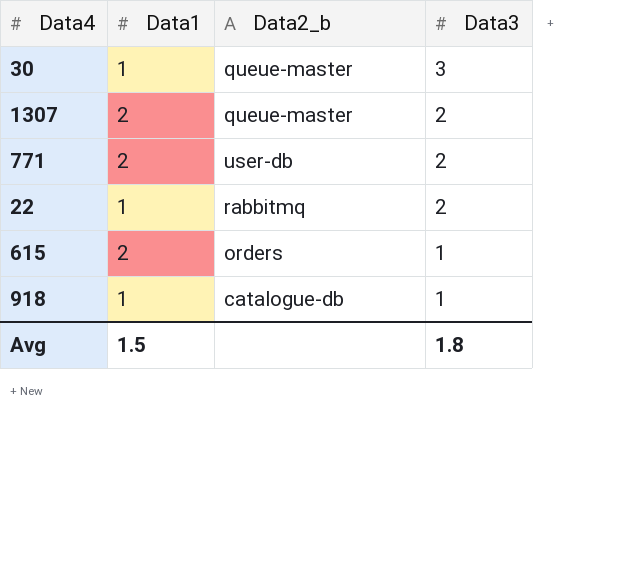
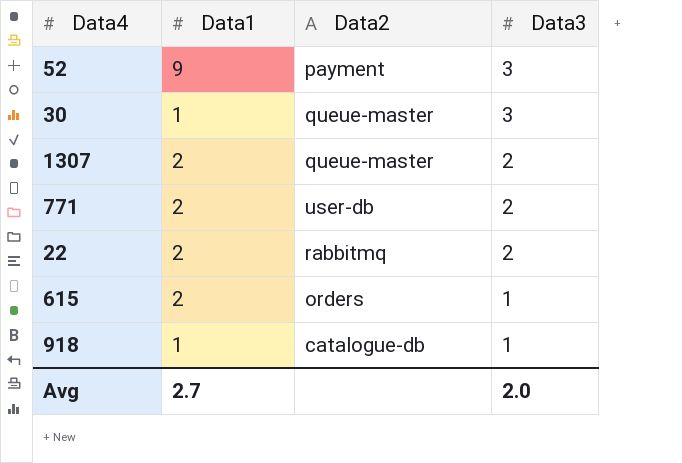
column name: Data2_b -> Data2
row 52: none -> 9 | payment | 3
22 | Data1: 1 -> 2
Avg | Data1: 1.5 -> 2.7
Avg | Data3: 1.8 -> 2.0

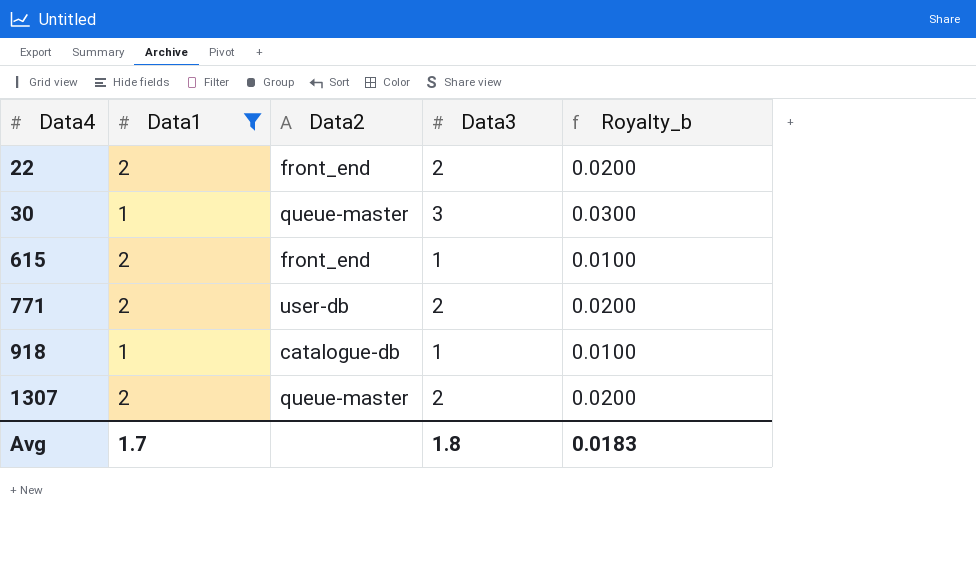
filter: none -> Data1 != 9
row order: Data3 descending -> Data4 ascending
column Royalty_b | formula: none -> [Data3] * 0.01
22 | Data2: rabbitmq -> front_end
615 | Data2: orders -> front_end
Avg | Data1: 2.7 -> 1.7
Avg | Data3: 2.0 -> 1.8

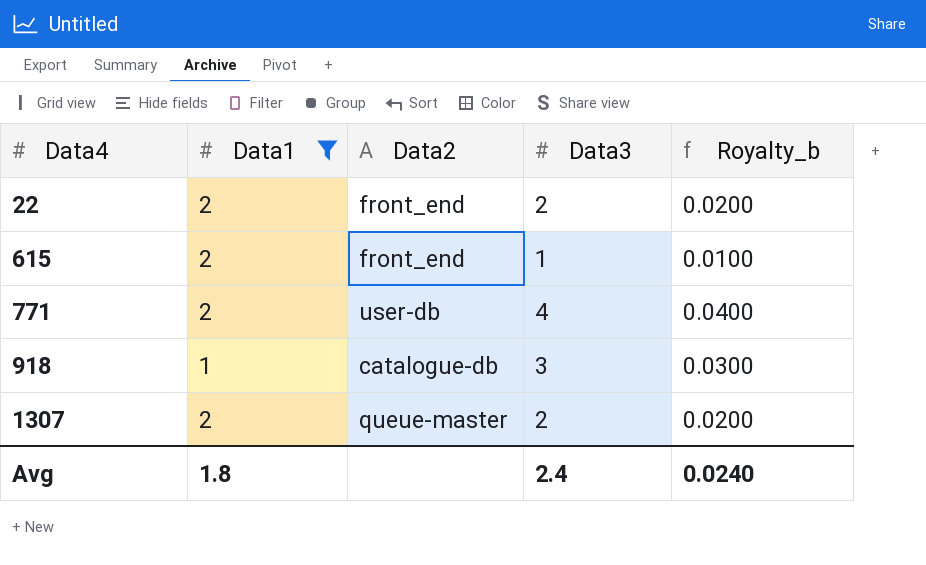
row 30: 1 | queue-master | 3 | 0.0300 -> none
771 | Data3: 2 -> 4
771 | Royalty_b: 0.0200 -> 0.0400
918 | Data3: 1 -> 3
918 | Royalty_b: 0.0100 -> 0.0300
Avg | Data1: 1.7 -> 1.8
Avg | Data3: 1.8 -> 2.4
Avg | Royalty_b: 0.0183 -> 0.0240

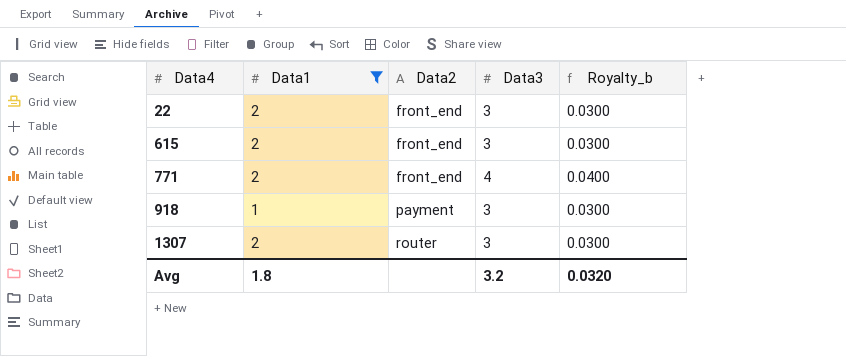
22 | Data3: 2 -> 3
22 | Royalty_b: 0.0200 -> 0.0300
615 | Data3: 1 -> 3
615 | Royalty_b: 0.0100 -> 0.0300
771 | Data2: user-db -> front_end
918 | Data2: catalogue-db -> payment
1307 | Data2: queue-master -> router
1307 | Data3: 2 -> 3
1307 | Royalty_b: 0.0200 -> 0.0300
Avg | Data3: 2.4 -> 3.2
Avg | Royalty_b: 0.0240 -> 0.0320

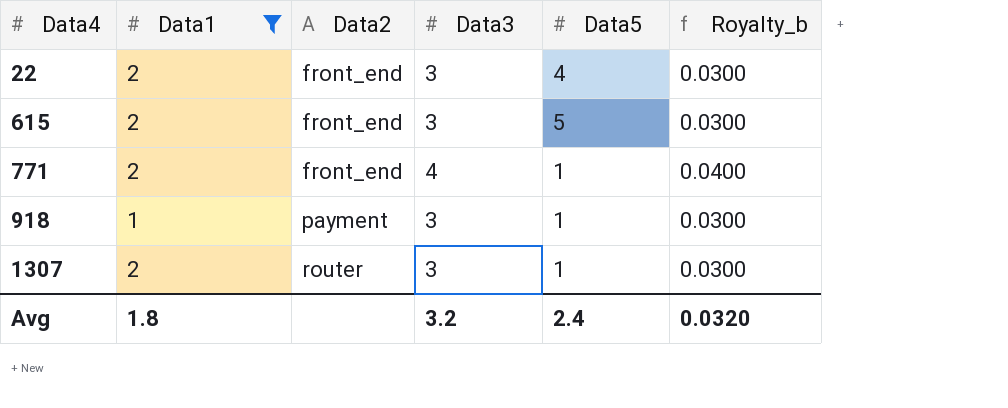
column Data5 | position: none -> 5

